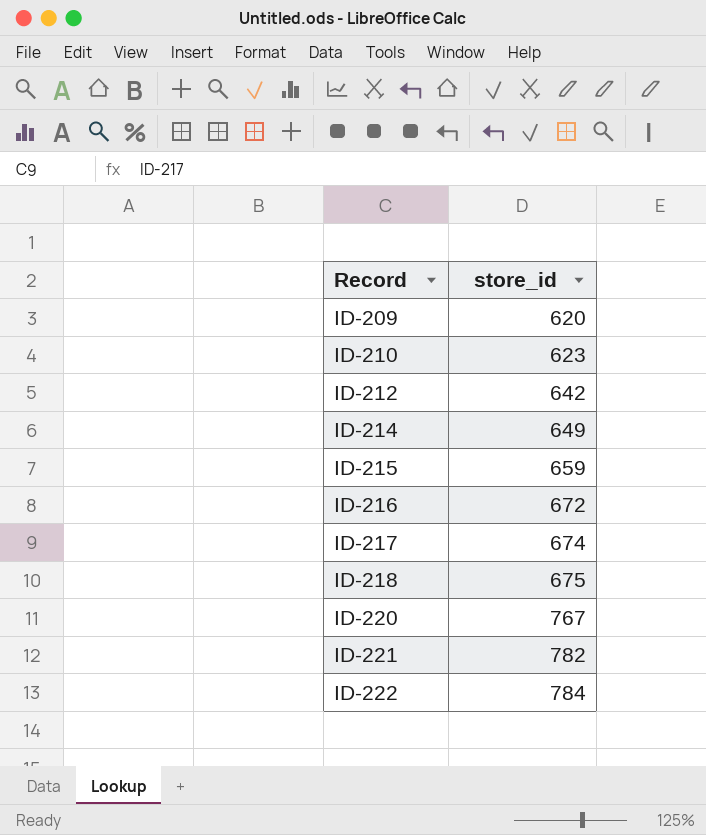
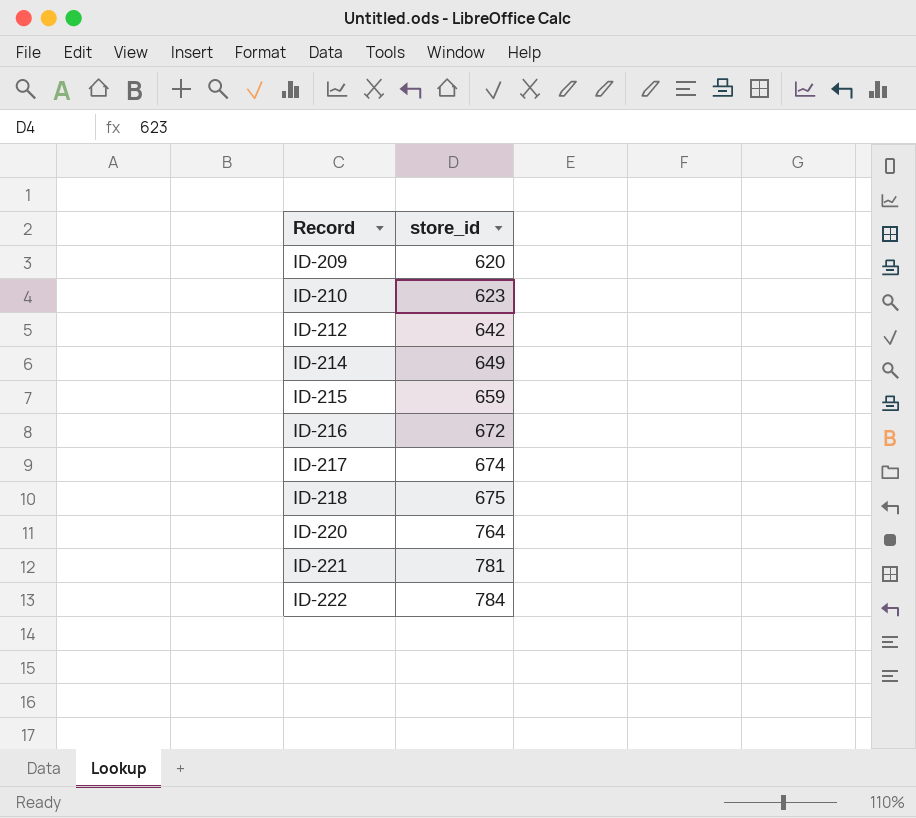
ID-220 | store_id: 767 -> 764
ID-221 | store_id: 782 -> 781

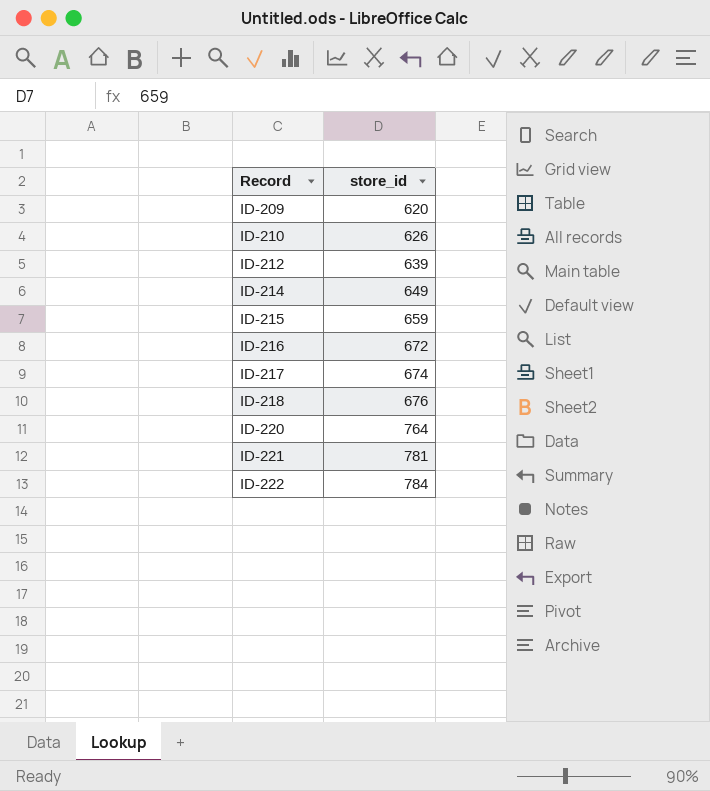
ID-210 | store_id: 623 -> 626
ID-212 | store_id: 642 -> 639
ID-218 | store_id: 675 -> 676

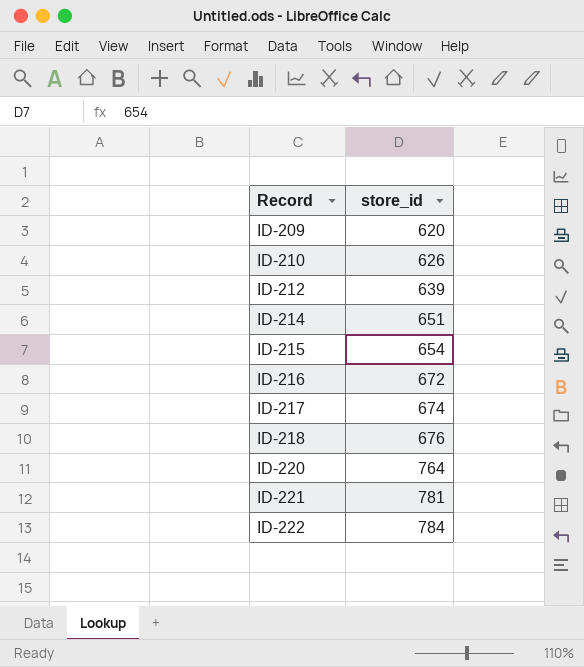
ID-214 | store_id: 649 -> 651
ID-215 | store_id: 659 -> 654

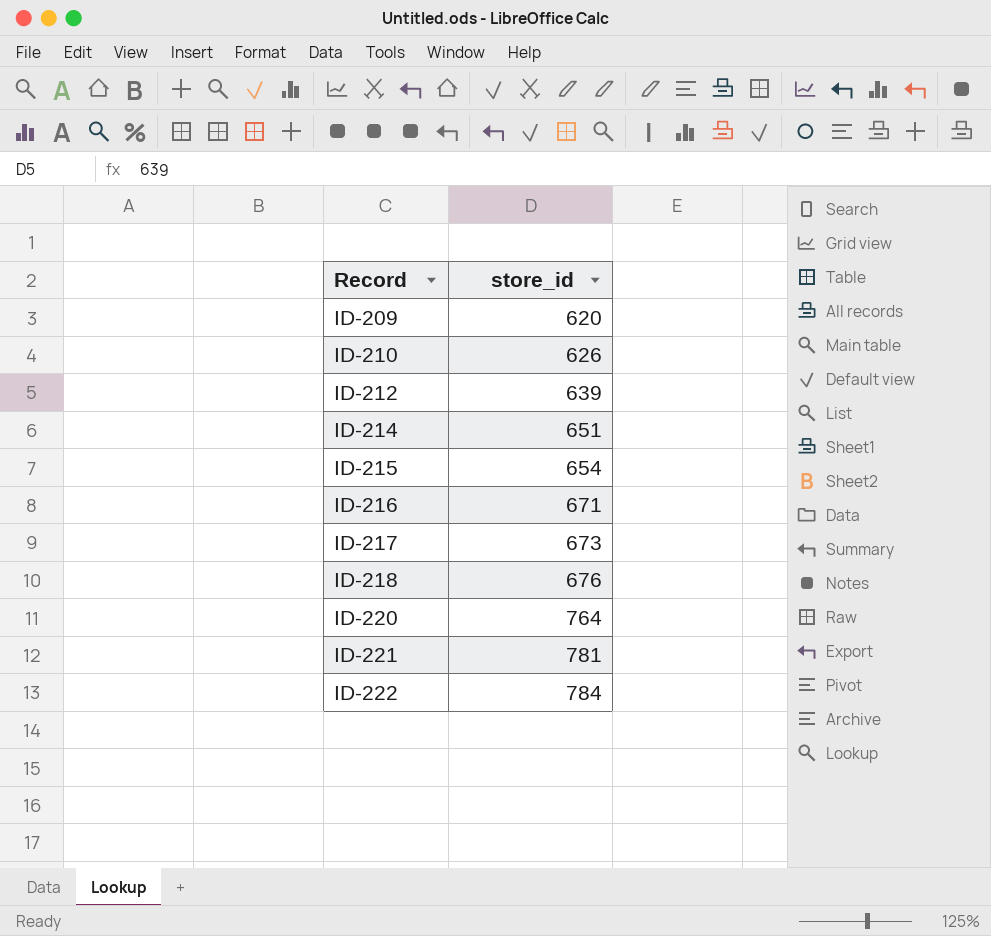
ID-216 | store_id: 672 -> 671
ID-217 | store_id: 674 -> 673

